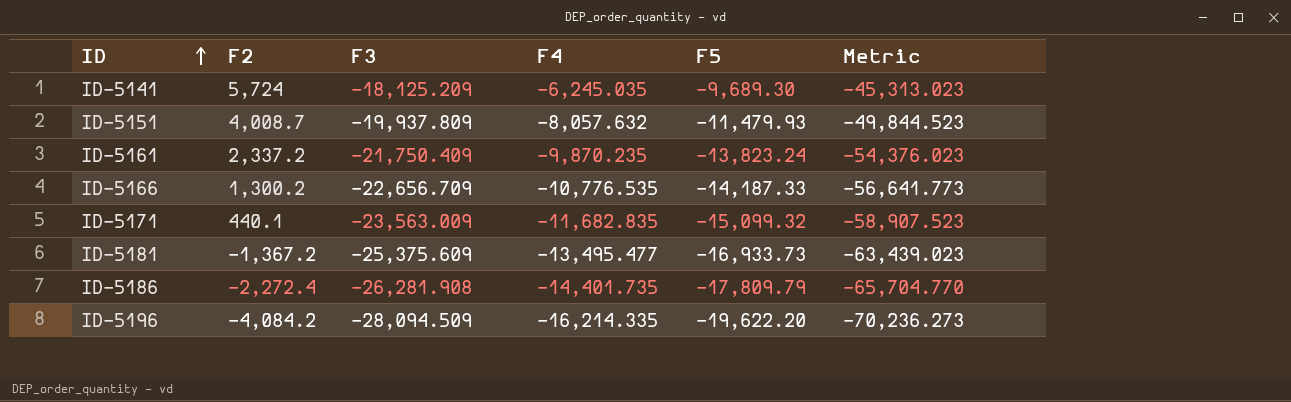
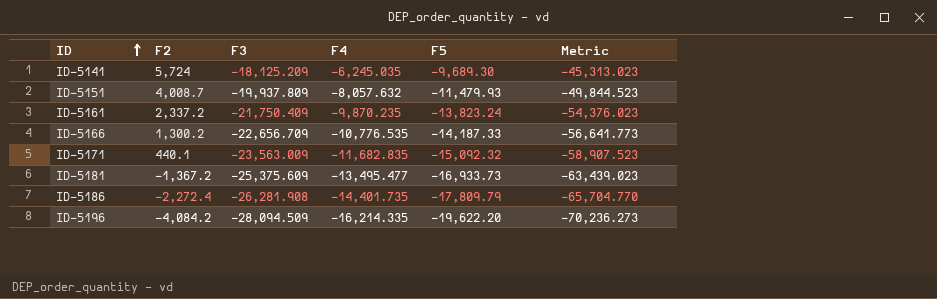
ID-5171 | F5: -15,099.32 -> -15,092.32

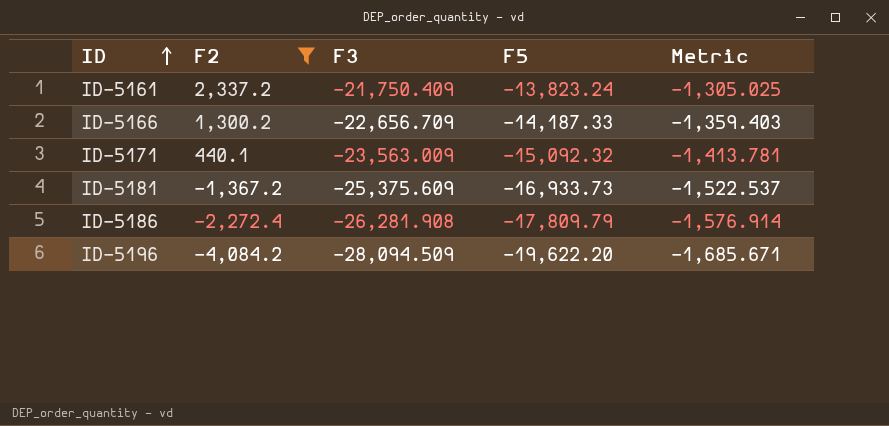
filter: none -> F2 <= 2,337.2
column F4 | position: 4 -> none
column Metric | formula: [F3] * 2.5 -> [F3] * 0.06

